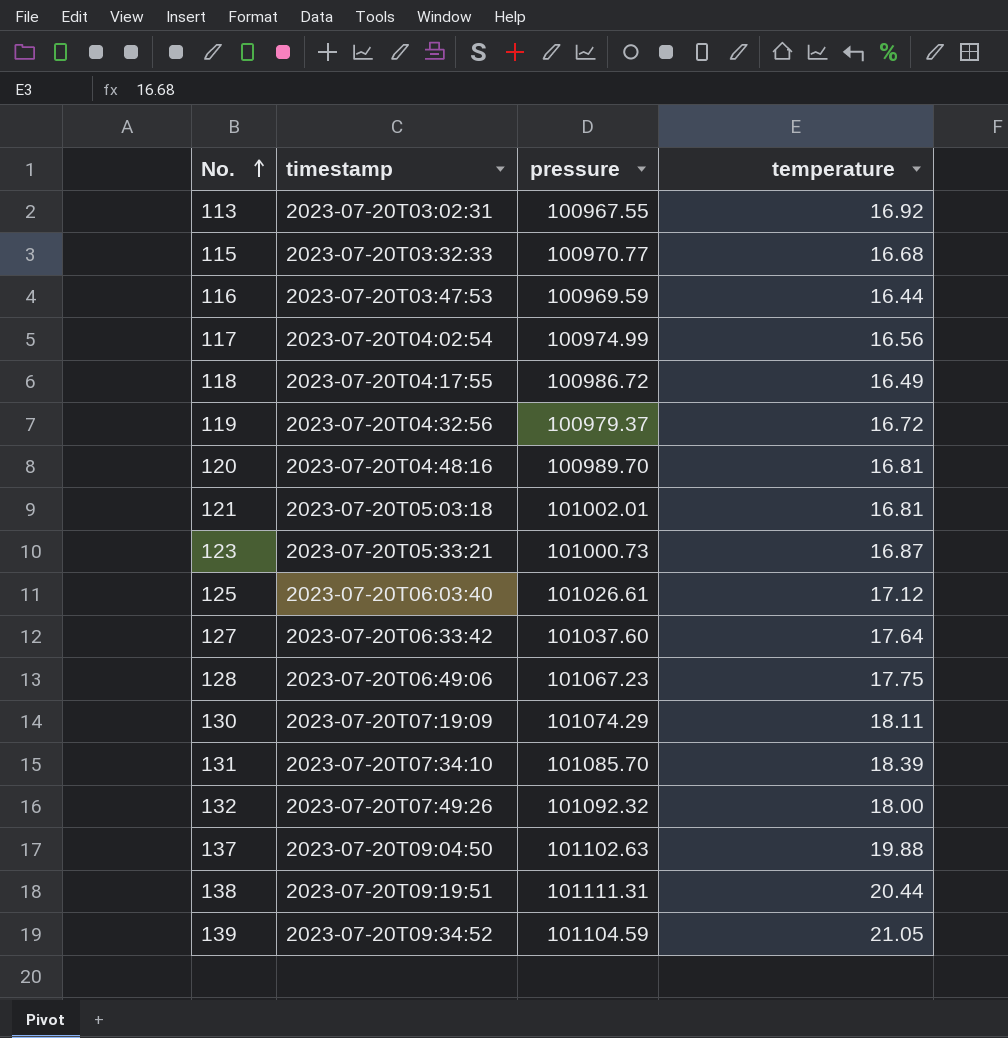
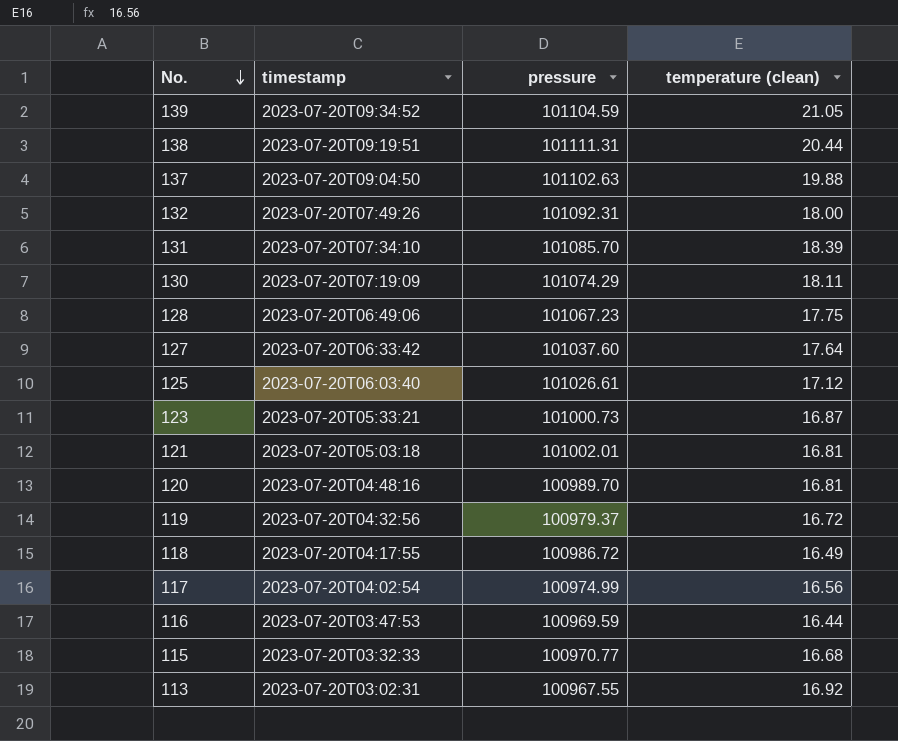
row order: No. ascending -> No. descending
column name: temperature -> temperature (clean)
132 | pressure: 101092.32 -> 101092.31

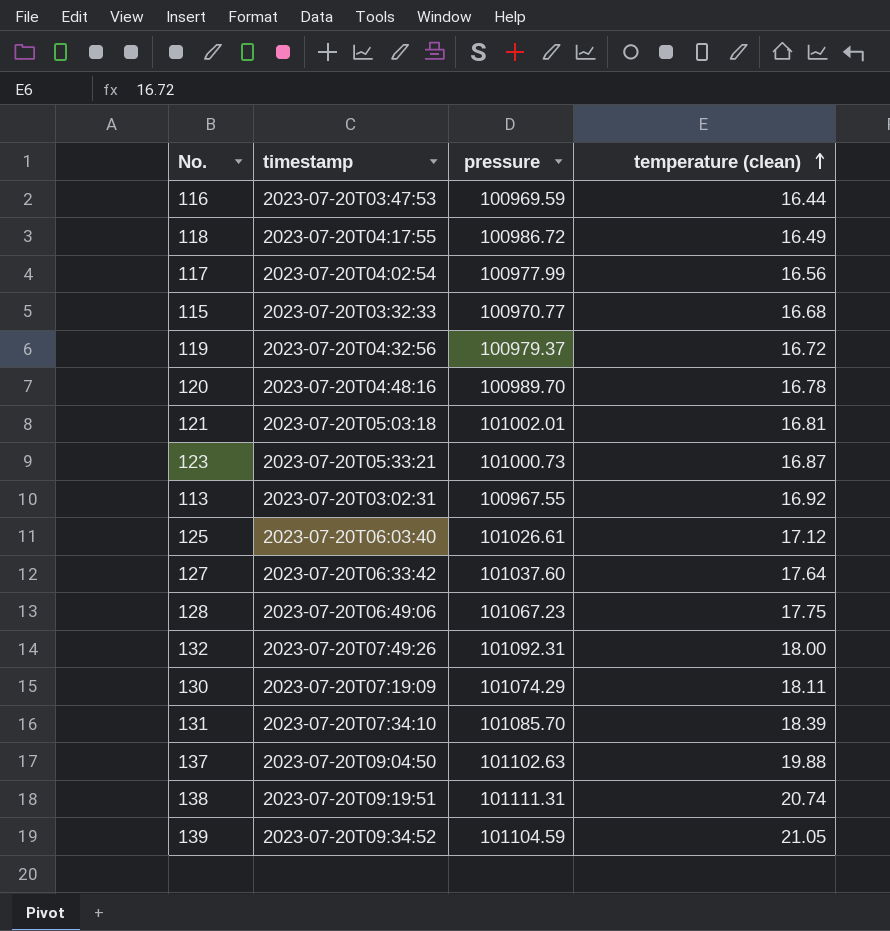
row order: No. descending -> temperature (clean) ascending
117 | pressure: 100974.99 -> 100977.99
120 | temperature (clean): 16.81 -> 16.78
138 | temperature (clean): 20.44 -> 20.74

